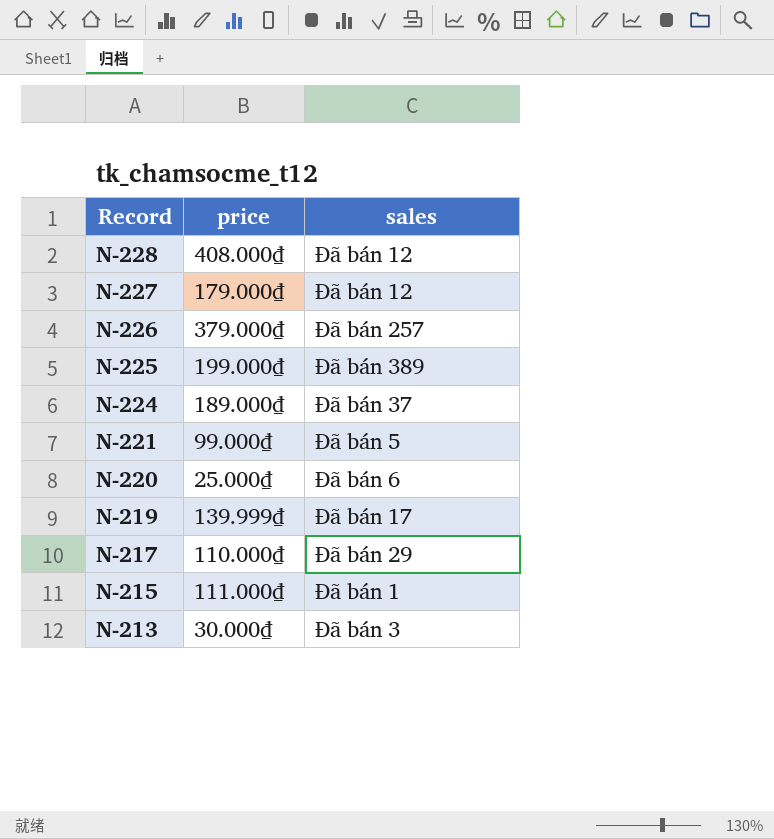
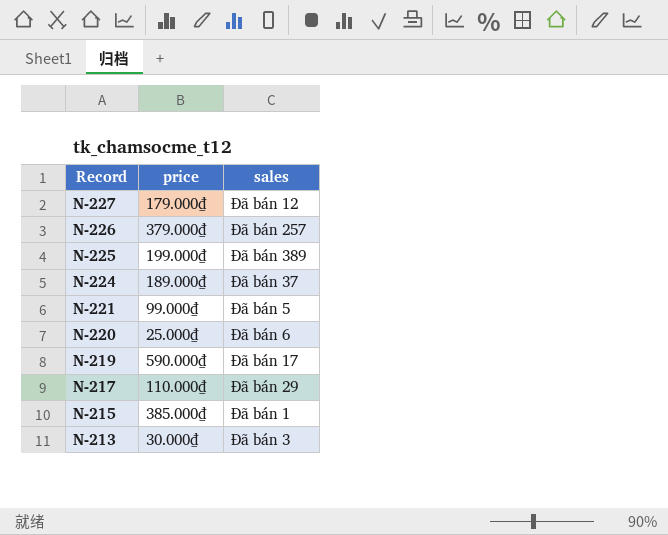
row N-228: 408.000₫ | Đã bán 12 -> none
N-219 | price: 139.999₫ -> 590.000₫
N-215 | price: 111.000₫ -> 385.000₫

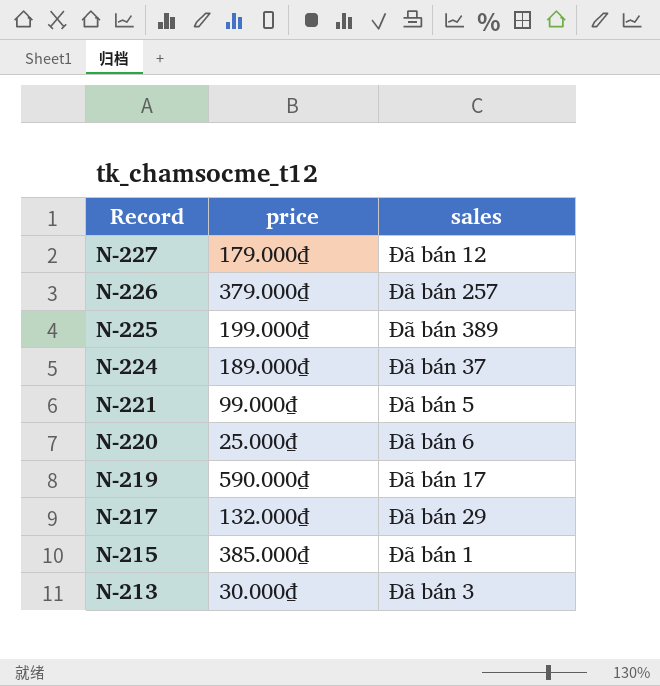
N-217 | price: 110.000₫ -> 132.000₫

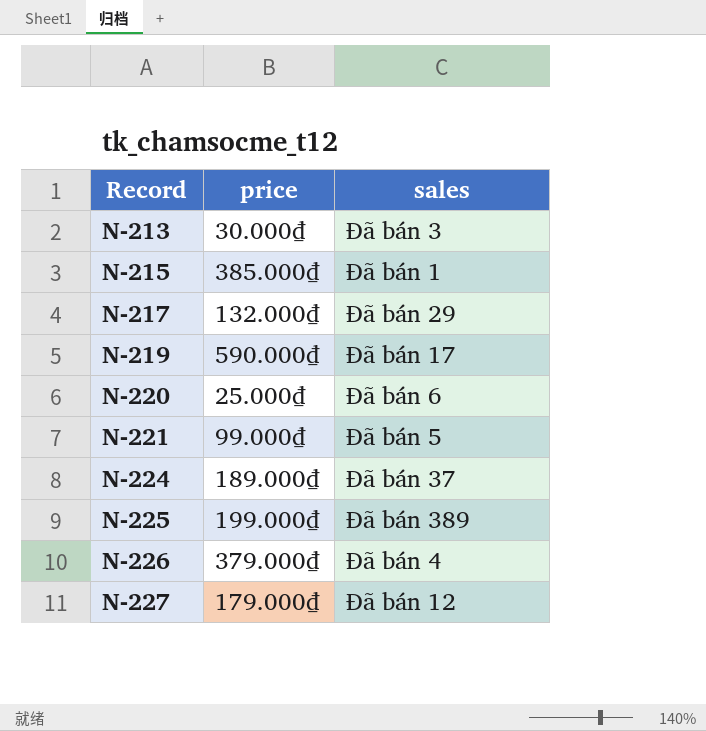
row order: Record descending -> Record ascending
N-226 | sales: Đã bán 257 -> Đã bán 4

